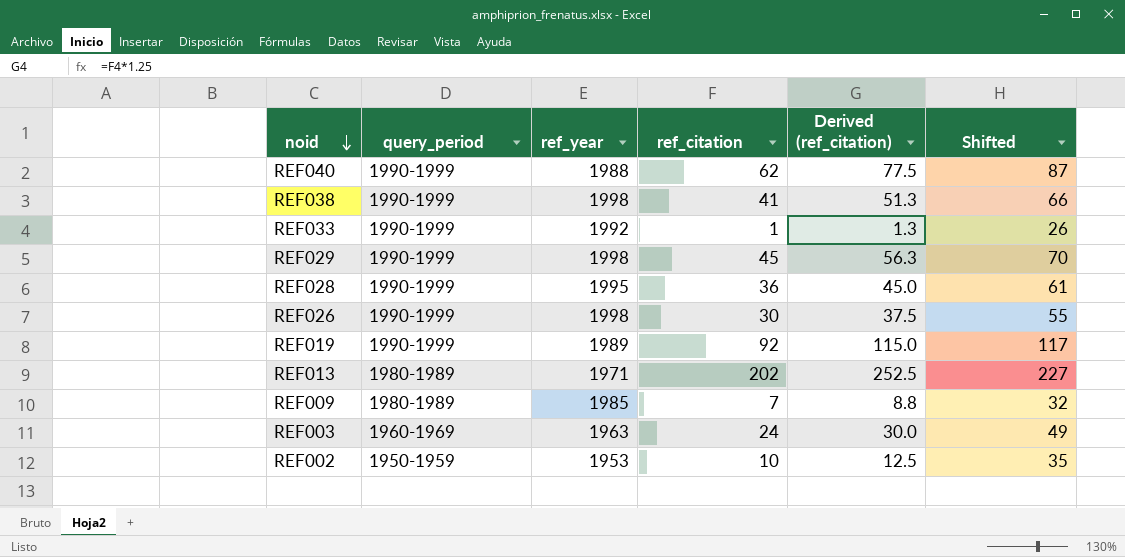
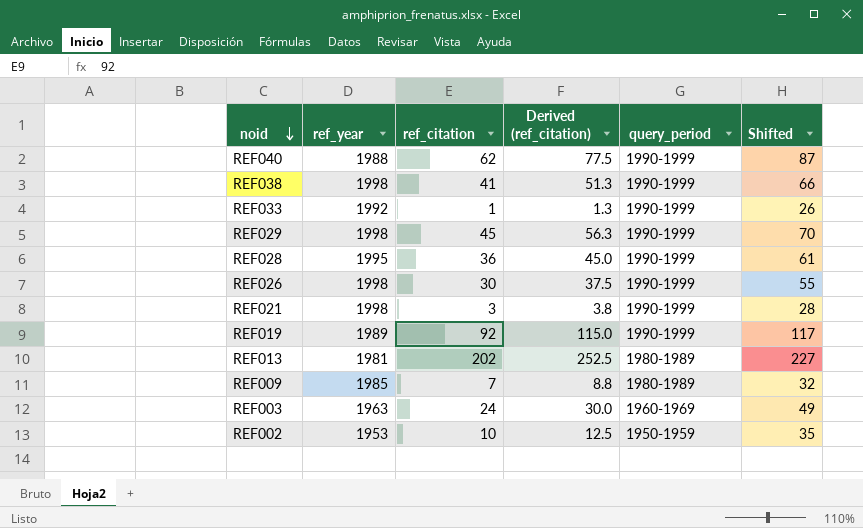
column query_period | position: 2 -> 5
row REF021: none -> 1998 | 3 | 3.8 | 1990-1999 | 28
REF013 | ref_year: 1971 -> 1981

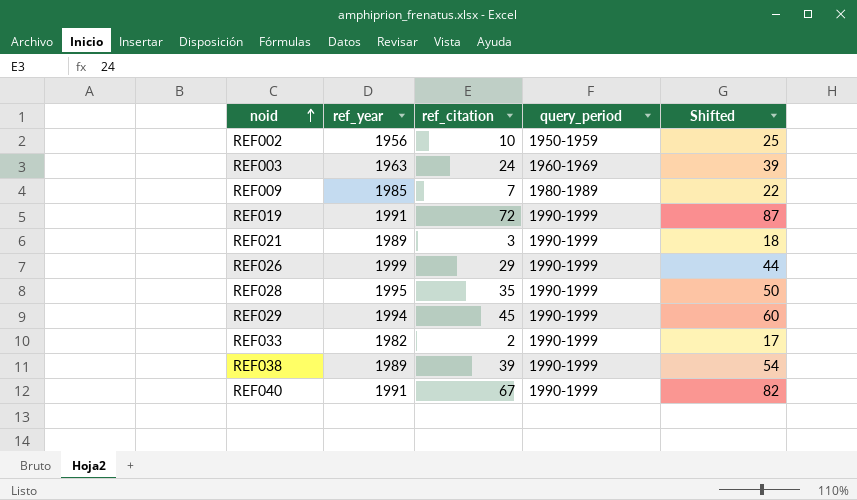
row order: noid descending -> noid ascending
column Derived (ref_citation) | formula: [ref_citation] * 1.25 -> none
column Shifted | formula: [ref_citation] + 25 -> [ref_citation] + 15
row REF013: 1981 | 202 | 252.5 | 1980-1989 | 227 -> none
REF002 | ref_year: 1953 -> 1956
REF019 | ref_year: 1989 -> 1991
REF019 | ref_citation: 92 -> 72
REF021 | ref_year: 1998 -> 1989
REF026 | ref_year: 1998 -> 1999
REF026 | ref_citation: 30 -> 29
REF028 | ref_citation: 36 -> 35
REF029 | ref_year: 1998 -> 1994
REF033 | ref_year: 1992 -> 1982
REF033 | ref_citation: 1 -> 2
REF038 | ref_year: 1998 -> 1989
REF038 | ref_citation: 41 -> 39
REF040 | ref_year: 1988 -> 1991
REF040 | ref_citation: 62 -> 67

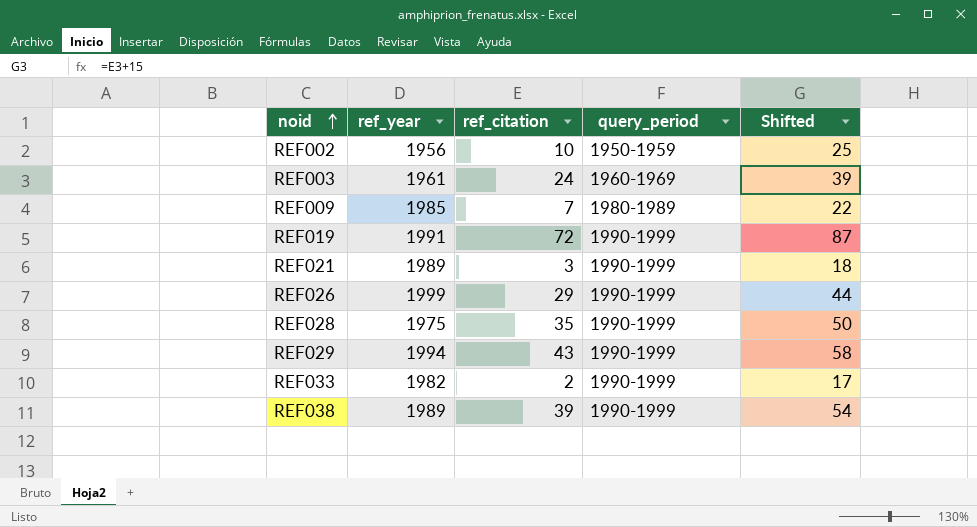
row REF040: 1991 | 67 | 1990-1999 | 82 -> none
REF003 | ref_year: 1963 -> 1961
REF028 | ref_year: 1995 -> 1975
REF029 | ref_citation: 45 -> 43
REF029 | Shifted: 60 -> 58

